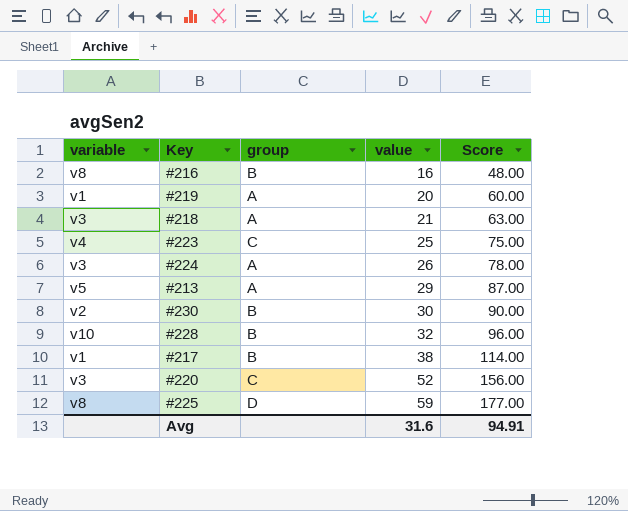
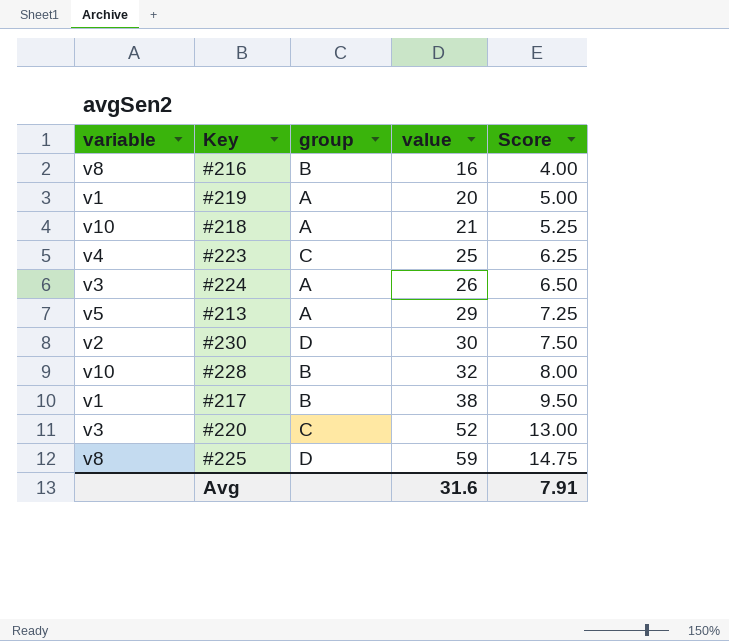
column Score | formula: [value] * 3 -> [value] * 0.25
#218 | variable: v3 -> v10
#230 | group: B -> D
Avg | Score: 94.91 -> 7.91

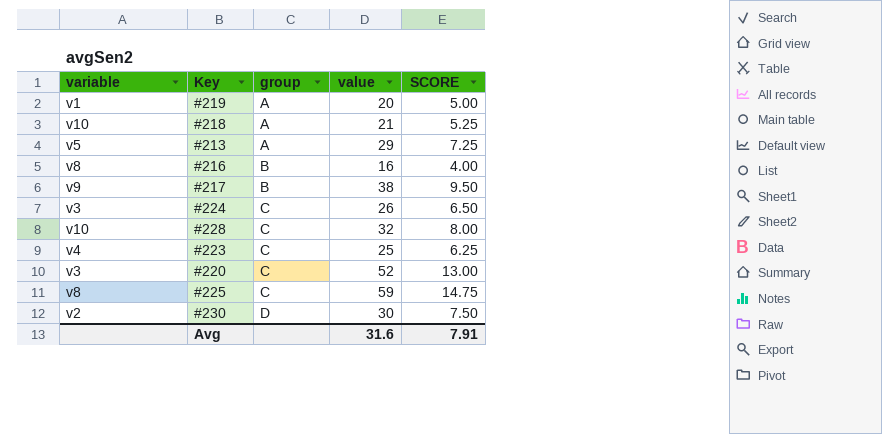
row order: value ascending -> group ascending
column name: Score -> SCORE
#217 | variable: v1 -> v9
#224 | group: A -> C
#228 | group: B -> C
#225 | group: D -> C

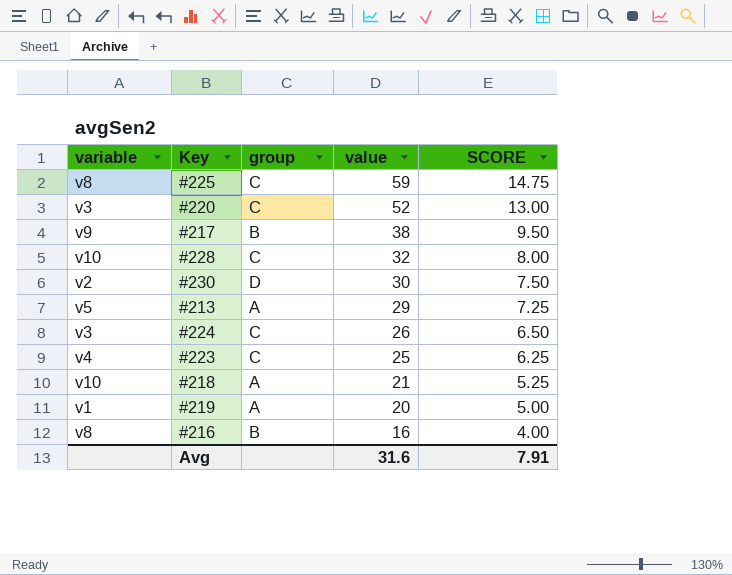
row order: group ascending -> value descending

